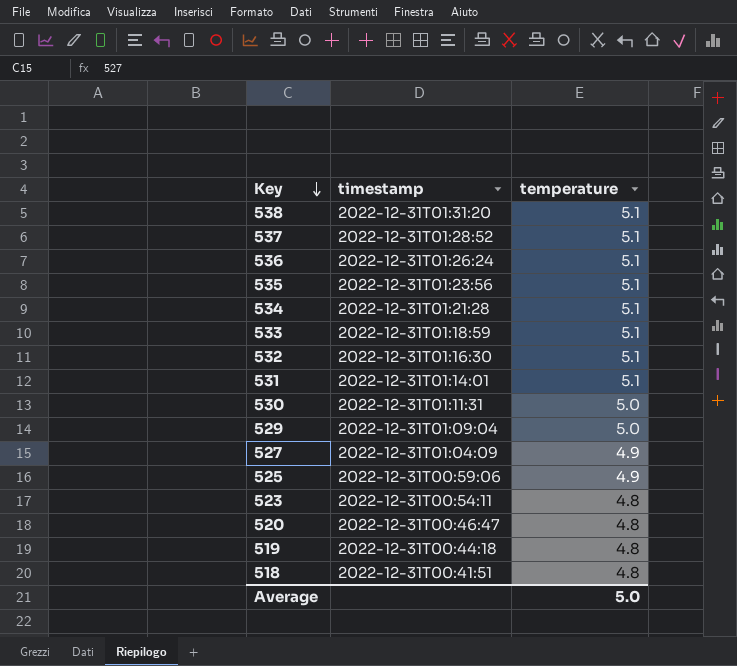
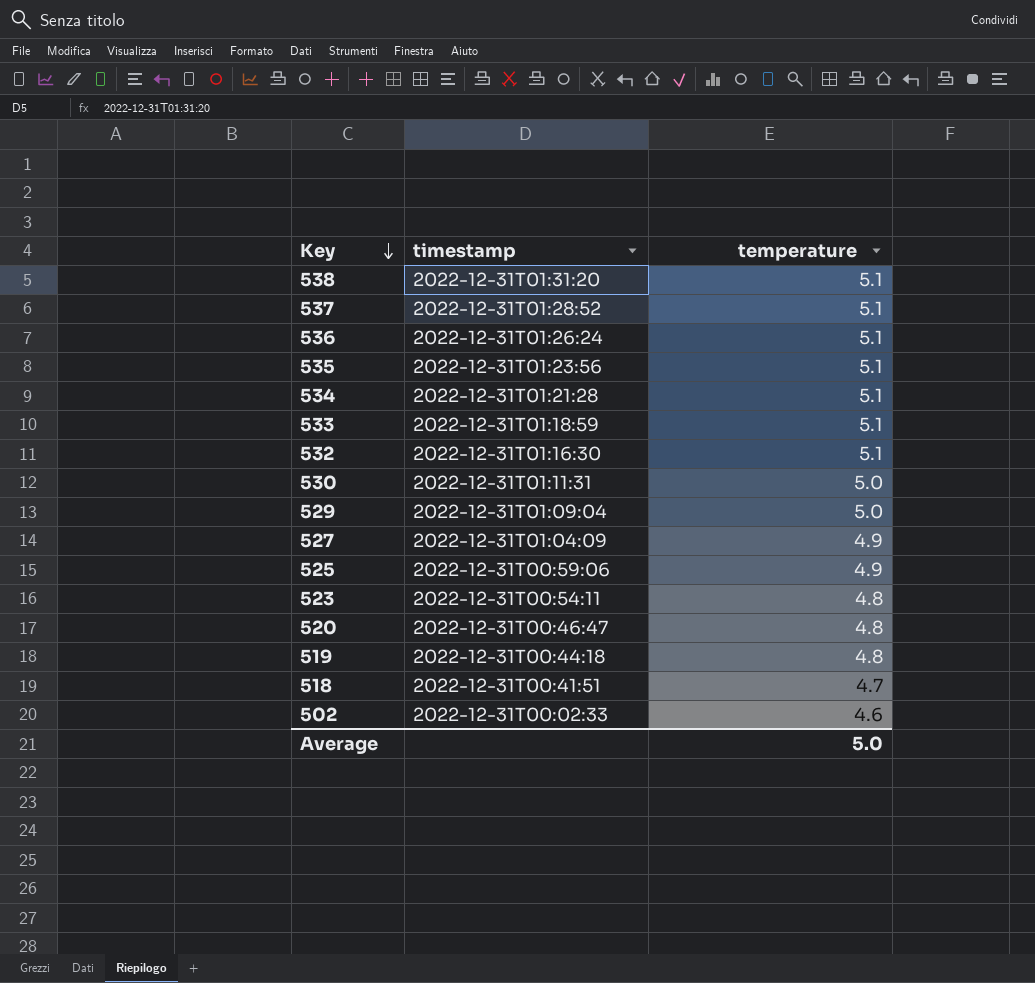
row 531: 2022-12-31T01:14:01 | 5.1 -> none
518 | temperature: 4.8 -> 4.7
row 502: none -> 2022-12-31T00:02:33 | 4.6

